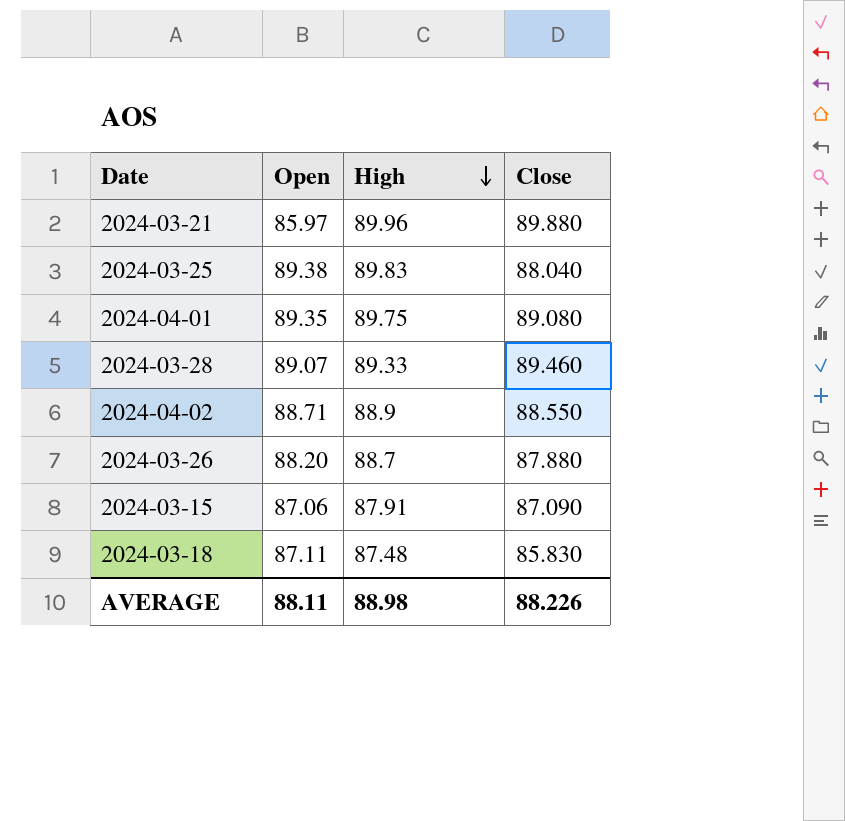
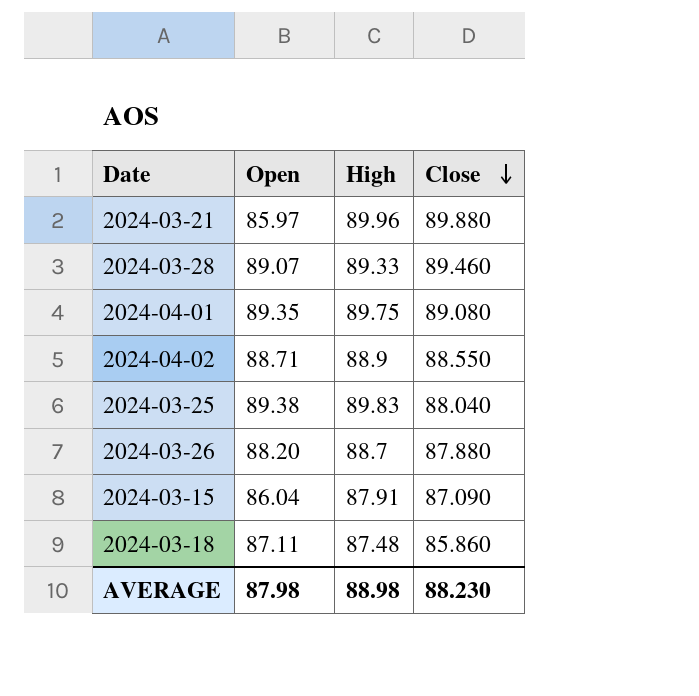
row order: High descending -> Close descending
2024-03-15 | Open: 87.06 -> 86.04
2024-03-18 | Close: 85.830 -> 85.860
AVERAGE | Open: 88.11 -> 87.98
AVERAGE | Close: 88.226 -> 88.230

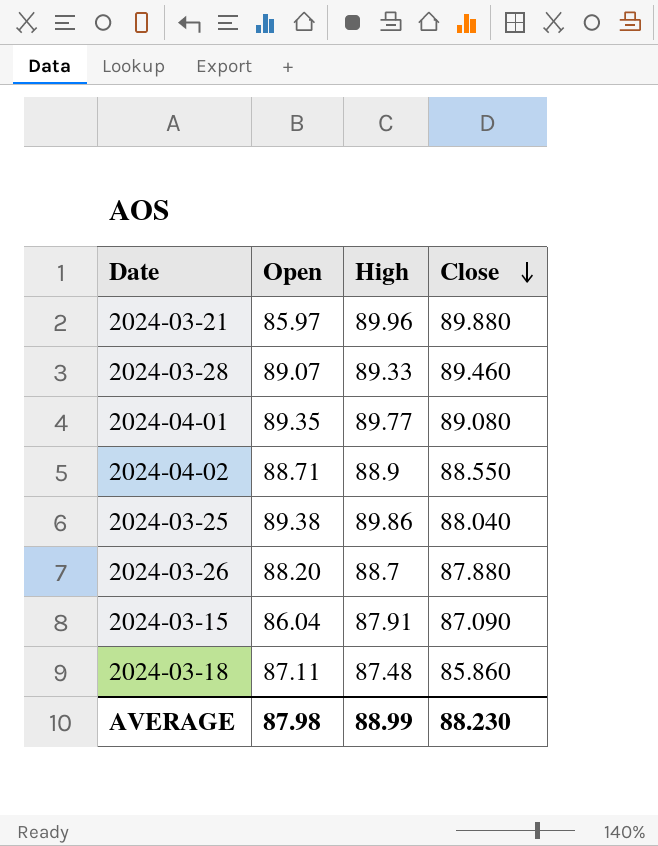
2024-04-01 | High: 89.75 -> 89.77
2024-03-25 | High: 89.83 -> 89.86
AVERAGE | High: 88.98 -> 88.99

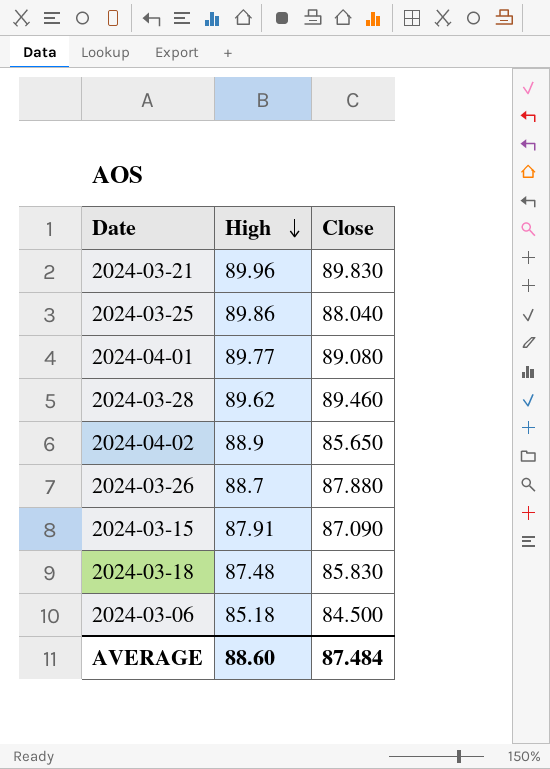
row order: Close descending -> High descending
column Open | position: 2 -> none
2024-03-21 | Close: 89.880 -> 89.830
2024-03-28 | High: 89.33 -> 89.62
2024-04-02 | Close: 88.550 -> 85.650
2024-03-18 | Close: 85.860 -> 85.830
row 2024-03-06: none -> 85.18 | 84.500
AVERAGE | High: 88.99 -> 88.60
AVERAGE | Close: 88.230 -> 87.484

